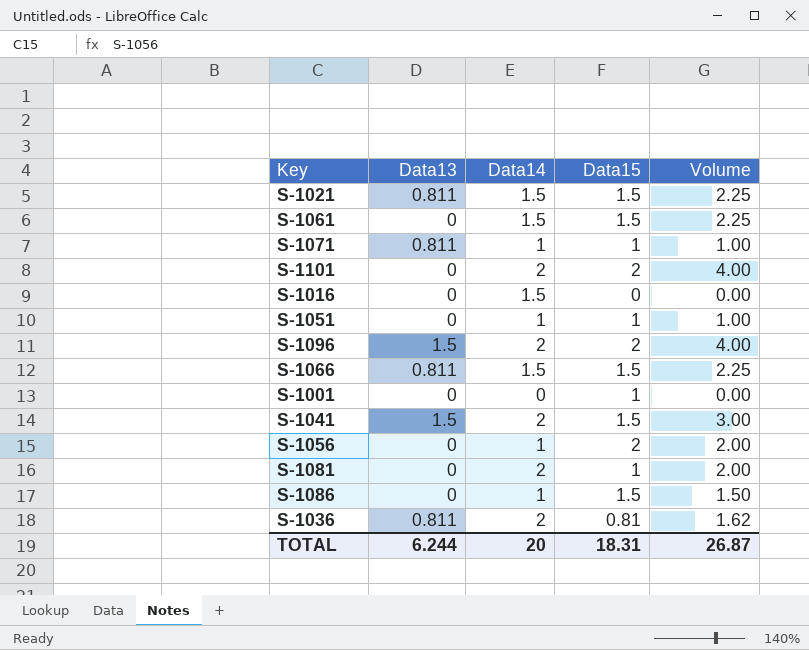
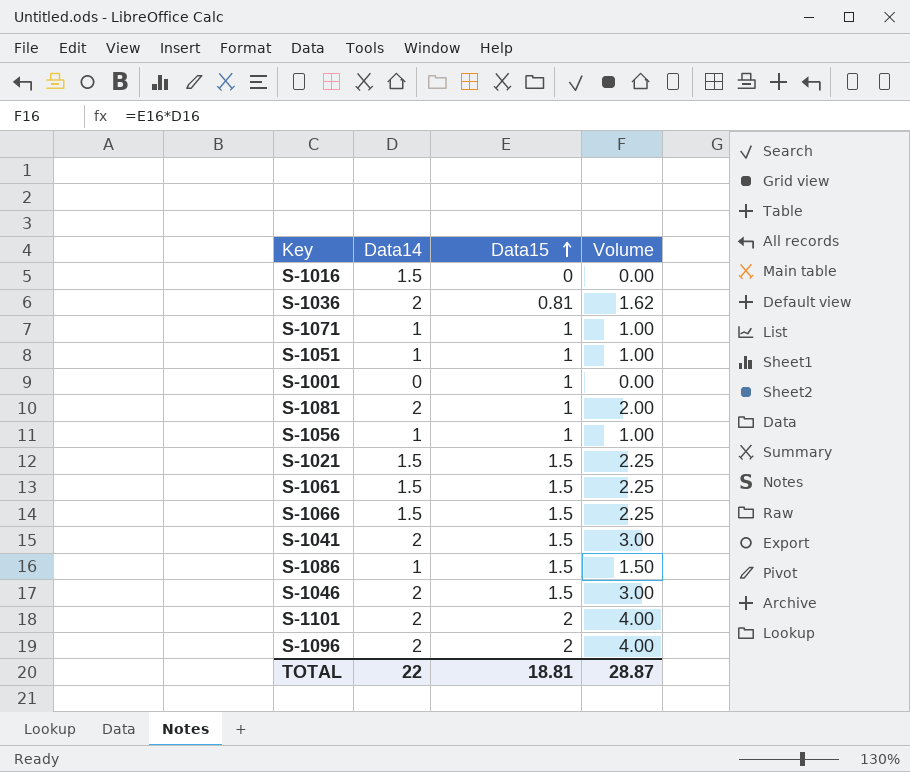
row order: none -> Data15 ascending
column Data13 | position: 2 -> none
S-1056 | Data15: 2 -> 1
S-1056 | Volume: 2.00 -> 1.00
row S-1046: none -> 2 | 1.5 | 3.00
TOTAL | Data14: 20 -> 22
TOTAL | Data15: 18.31 -> 18.81
TOTAL | Volume: 26.87 -> 28.87

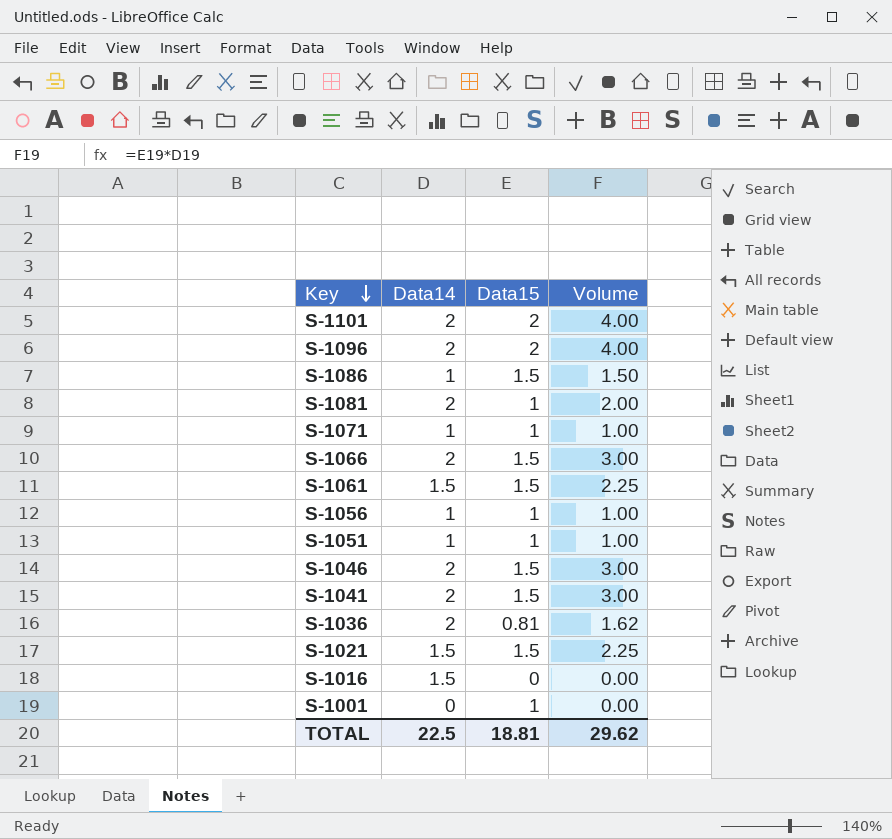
row order: Data15 ascending -> Key descending
S-1066 | Data14: 1.5 -> 2
S-1066 | Volume: 2.25 -> 3.00
TOTAL | Data14: 22 -> 22.5
TOTAL | Volume: 28.87 -> 29.62

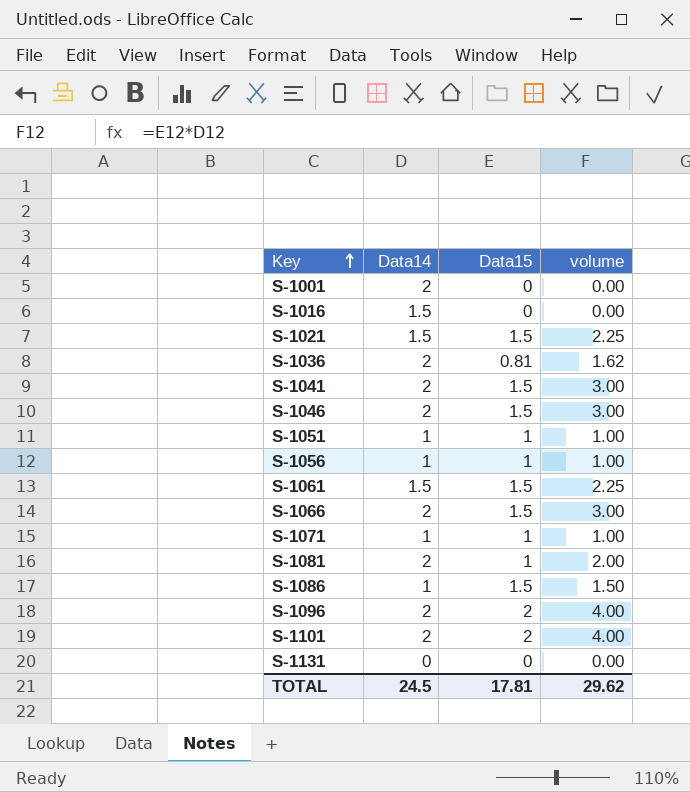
row order: Key descending -> Key ascending
column name: Volume -> volume
S-1001 | Data14: 0 -> 2
S-1001 | Data15: 1 -> 0
row S-1131: none -> 0 | 0 | 0.00
TOTAL | Data14: 22.5 -> 24.5
TOTAL | Data15: 18.81 -> 17.81

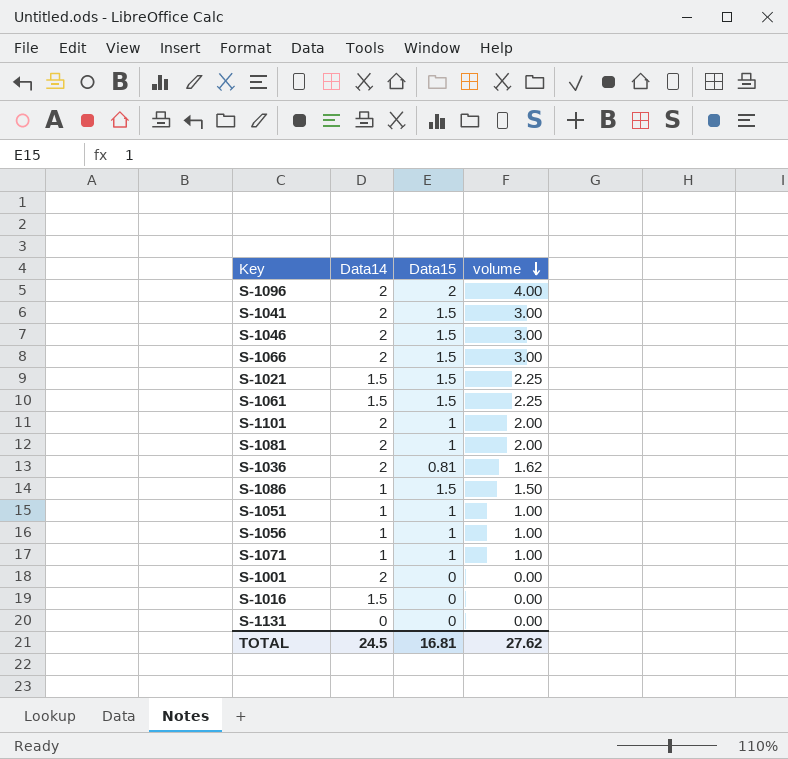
row order: Key ascending -> volume descending
S-1101 | Data15: 2 -> 1
S-1101 | volume: 4.00 -> 2.00
TOTAL | Data15: 17.81 -> 16.81
TOTAL | volume: 29.62 -> 27.62

